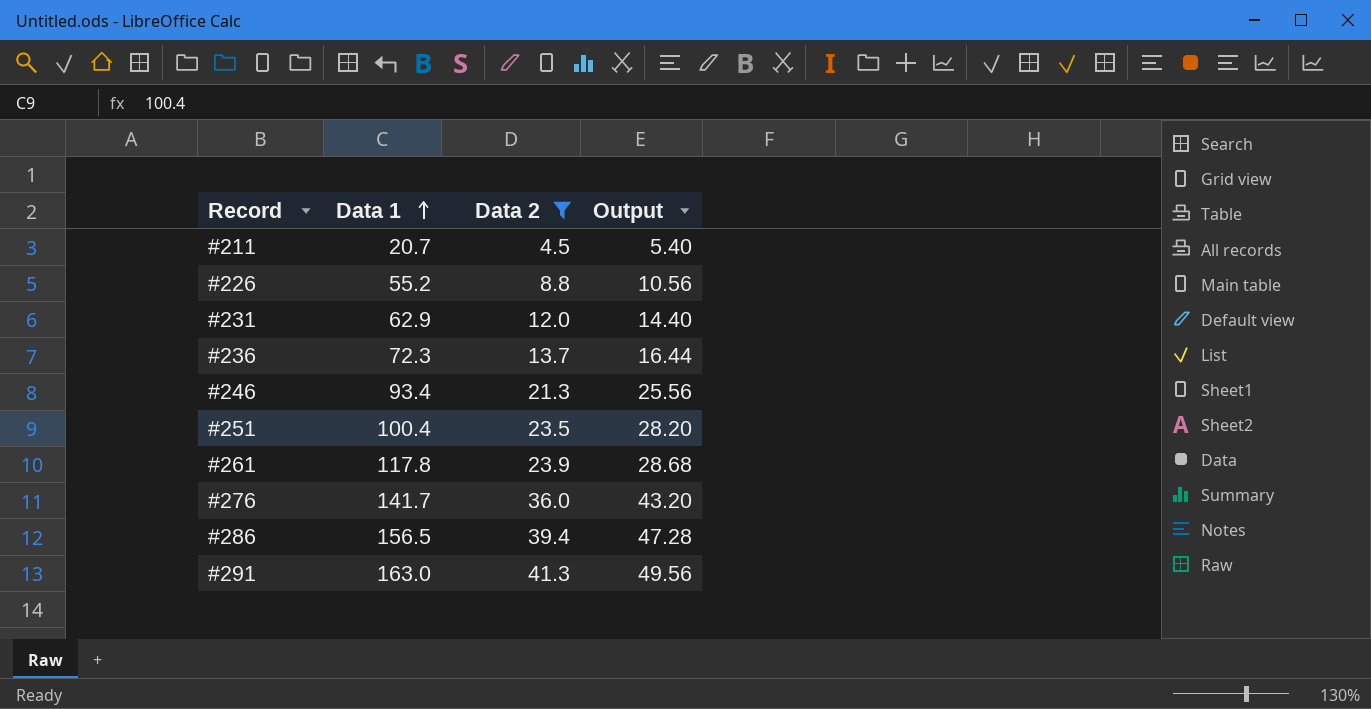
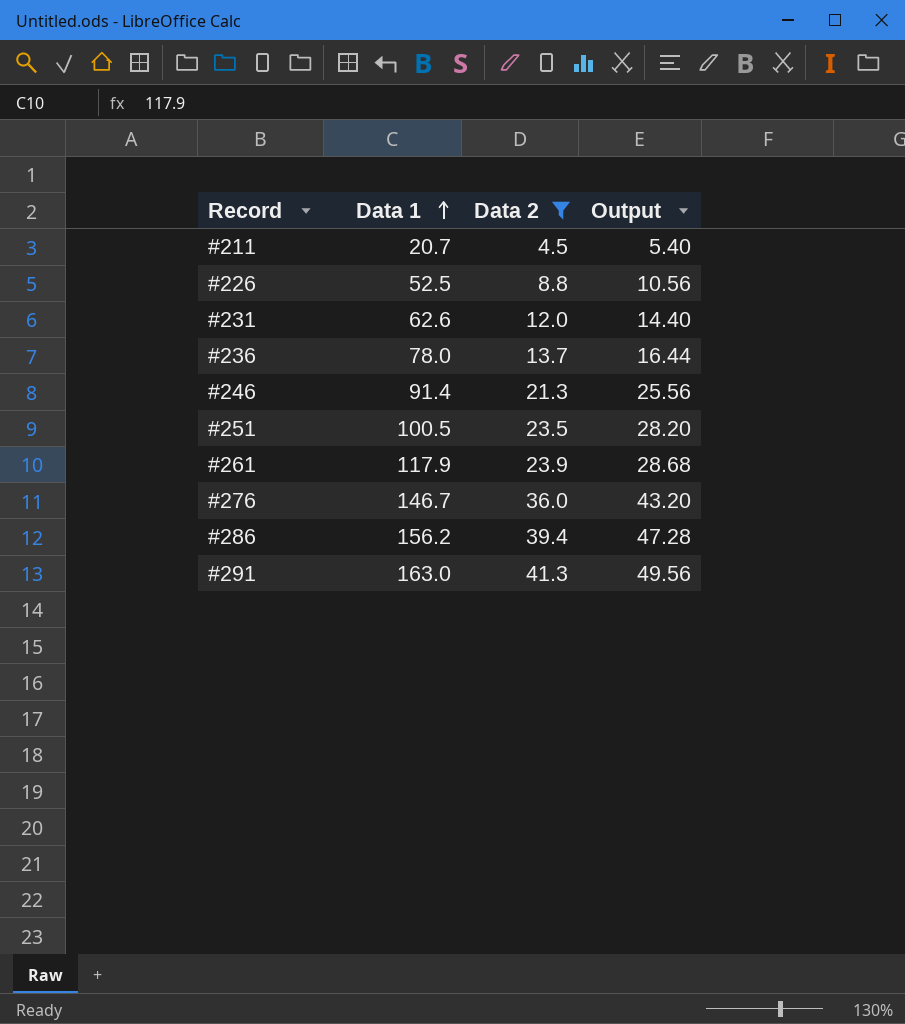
#226 | Data 1: 55.2 -> 52.5
#231 | Data 1: 62.9 -> 62.6
#236 | Data 1: 72.3 -> 78.0
#246 | Data 1: 93.4 -> 91.4
#251 | Data 1: 100.4 -> 100.5
#261 | Data 1: 117.8 -> 117.9
#276 | Data 1: 141.7 -> 146.7
#286 | Data 1: 156.5 -> 156.2

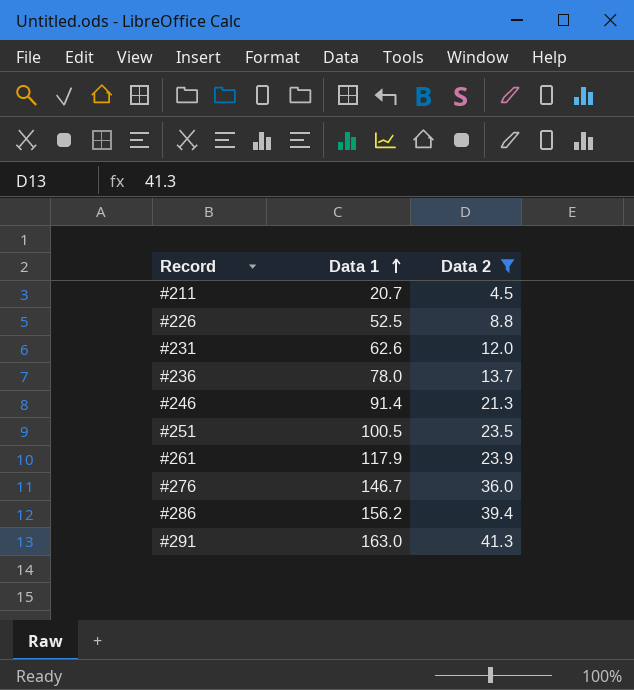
column Output | formula: [Data 2] * 1.2 -> none

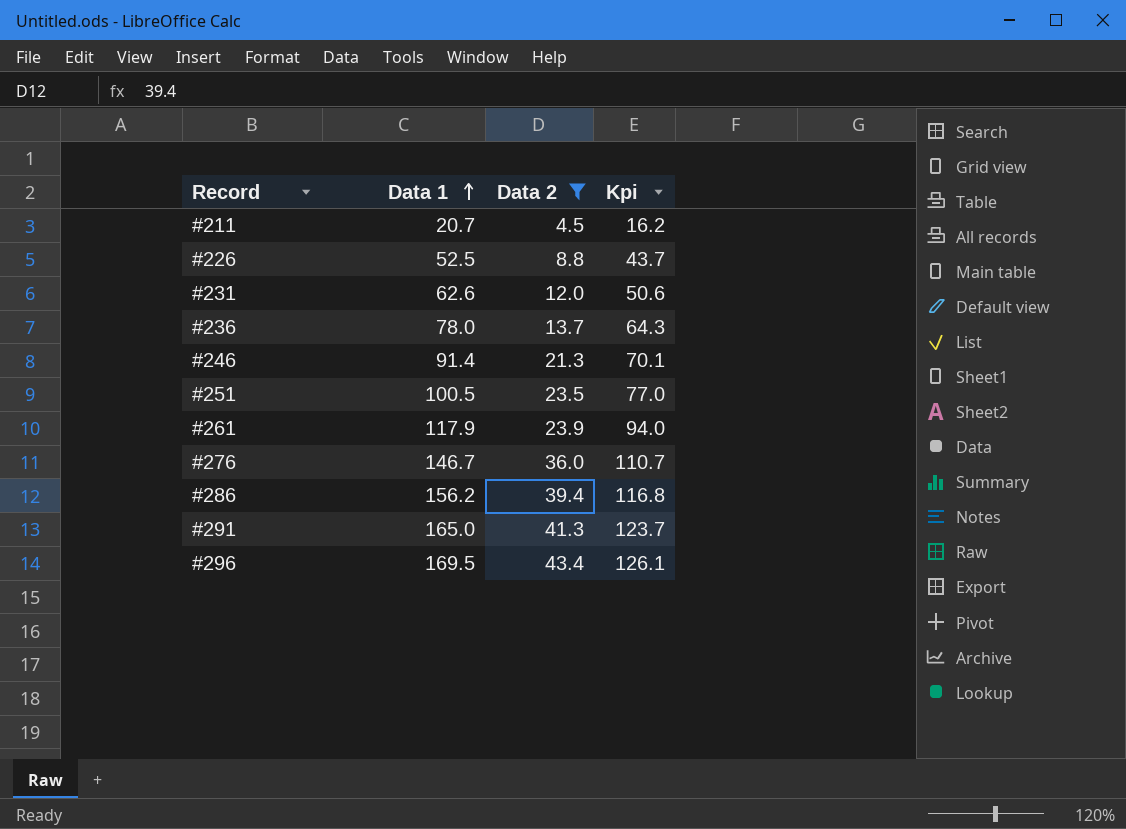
column Kpi | formula: none -> [Data 1] - [Data 2]
#291 | Data 1: 163.0 -> 165.0
row #296: none -> 169.5 | 43.4 | 126.1

